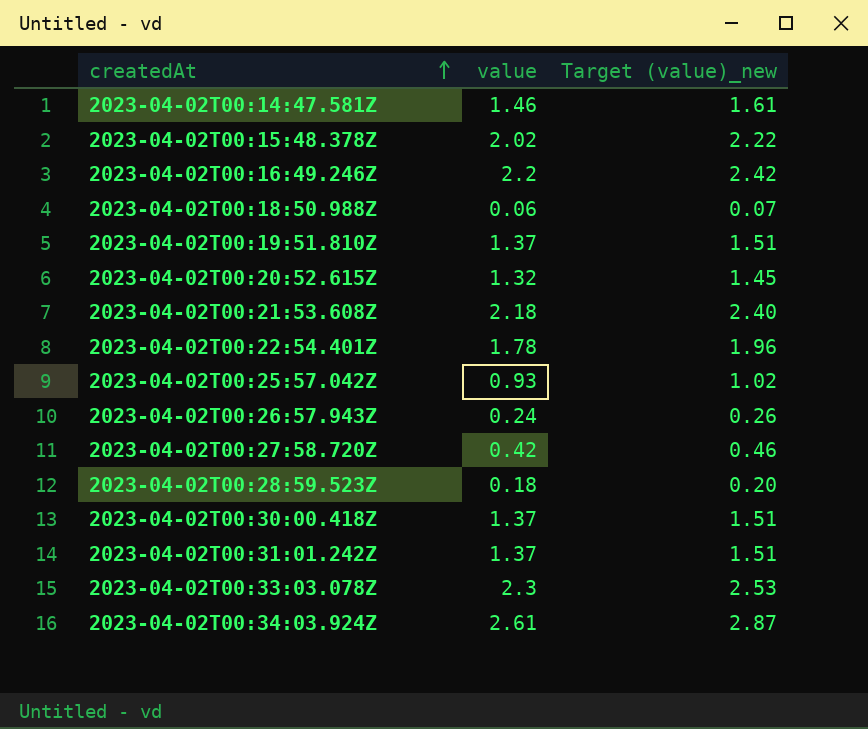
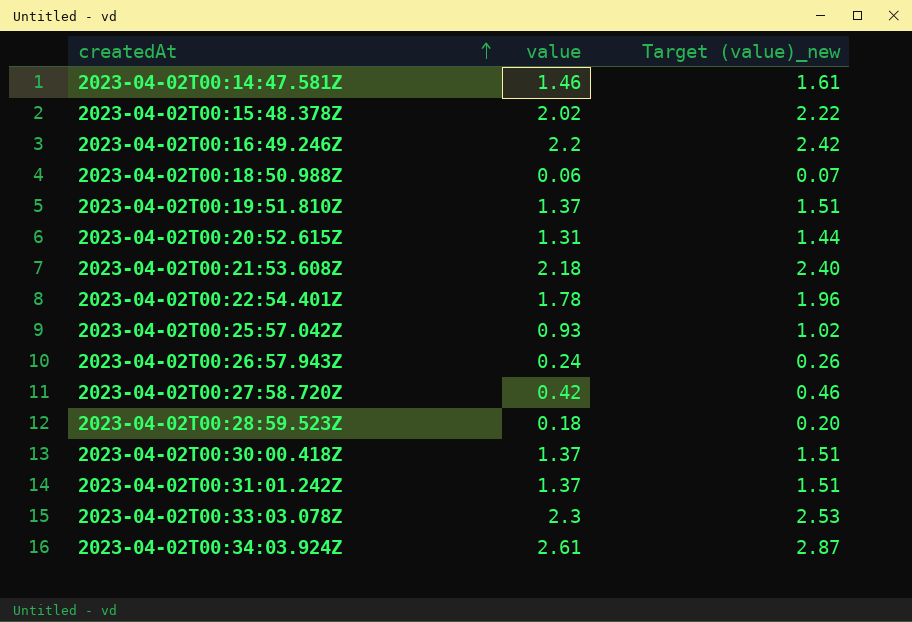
2023-04-02T00:20:52.615Z | value: 1.32 -> 1.31
2023-04-02T00:20:52.615Z | Target (value)_new: 1.45 -> 1.44

